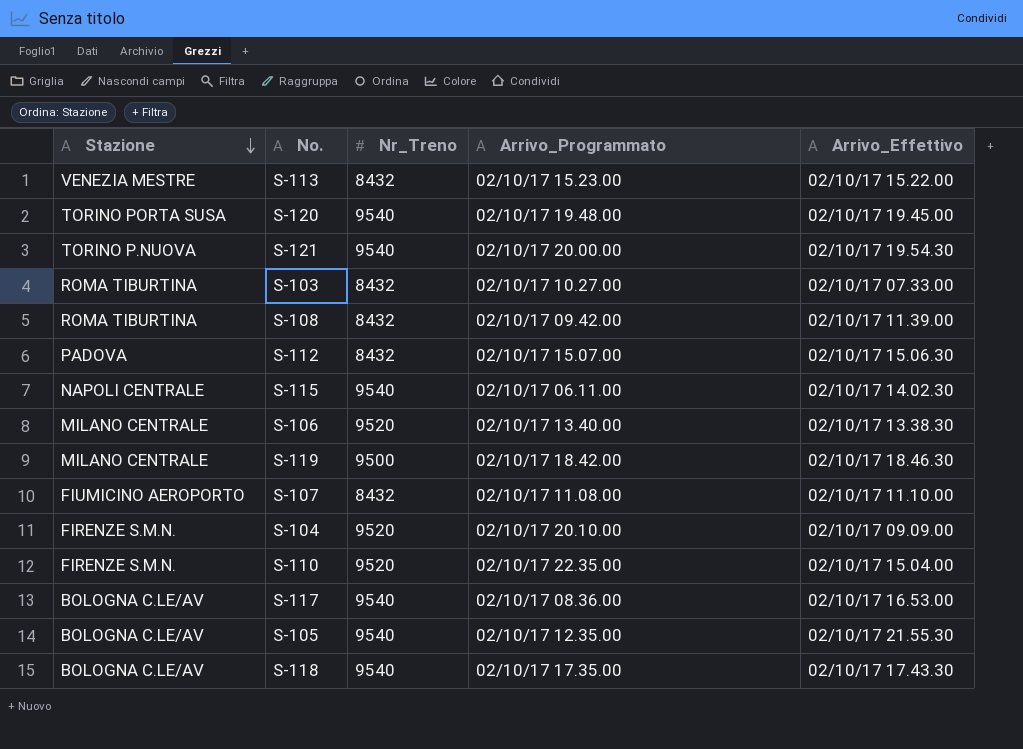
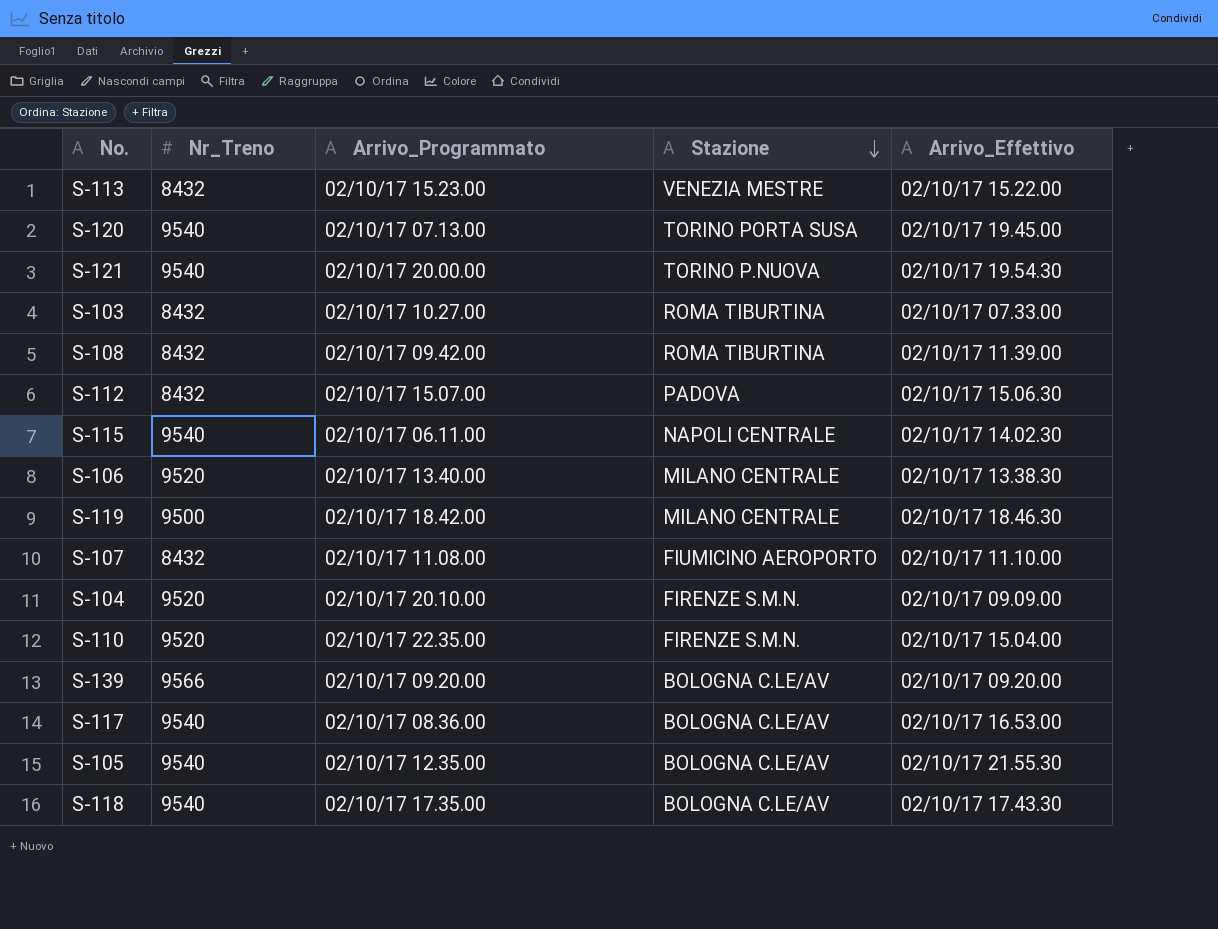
column Stazione | position: 1 -> 4
S-120 | Arrivo_Programmato: 02/10/17 19.48.00 -> 02/10/17 07.13.00
row S-139: none -> 9566 | 02/10/17 09.20.00 | BOLOGNA C.LE/AV | 02/10/17 09.20.00

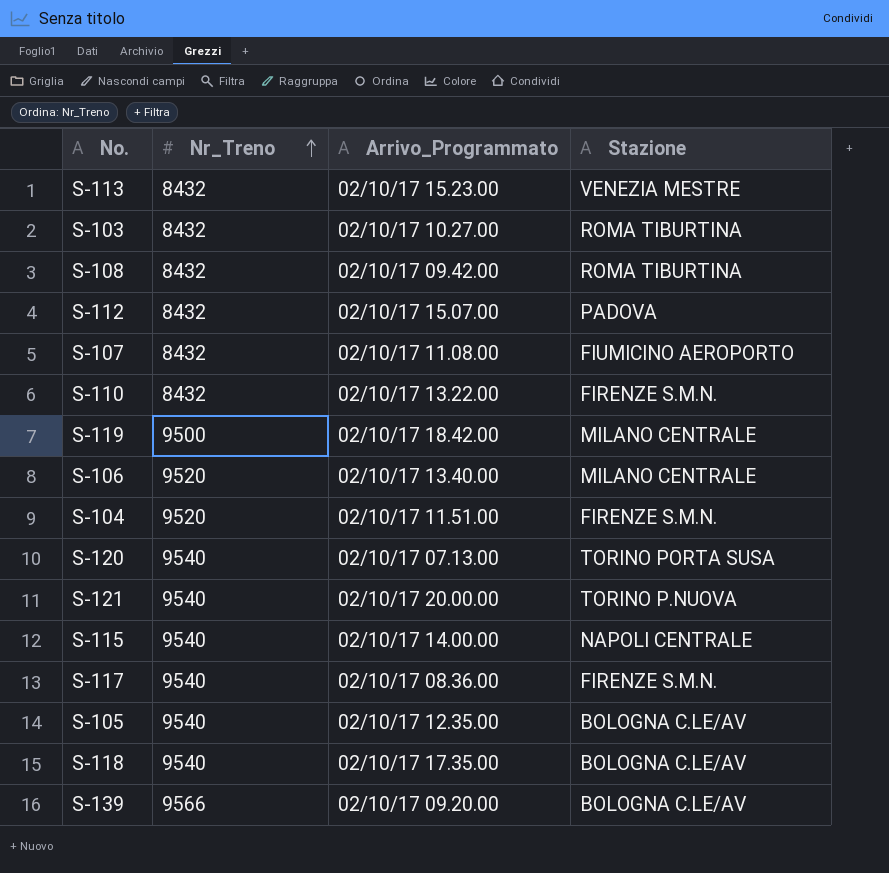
row order: Stazione descending -> Nr_Treno ascending
column Arrivo_Effettivo | position: 5 -> none
S-110 | Nr_Treno: 9520 -> 8432
S-110 | Arrivo_Programmato: 02/10/17 22.35.00 -> 02/10/17 13.22.00
S-104 | Arrivo_Programmato: 02/10/17 20.10.00 -> 02/10/17 11.51.00
S-115 | Arrivo_Programmato: 02/10/17 06.11.00 -> 02/10/17 14.00.00
S-117 | Stazione: BOLOGNA C.LE/AV -> FIRENZE S.M.N.

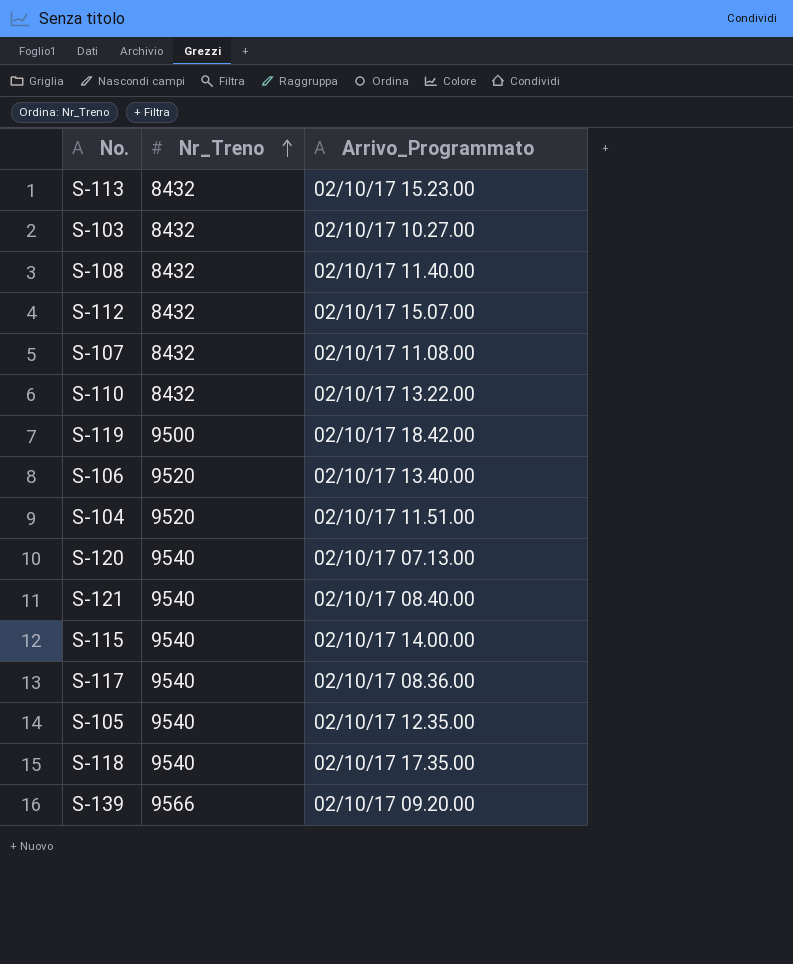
column Stazione | position: 4 -> none
S-108 | Arrivo_Programmato: 02/10/17 09.42.00 -> 02/10/17 11.40.00
S-121 | Arrivo_Programmato: 02/10/17 20.00.00 -> 02/10/17 08.40.00

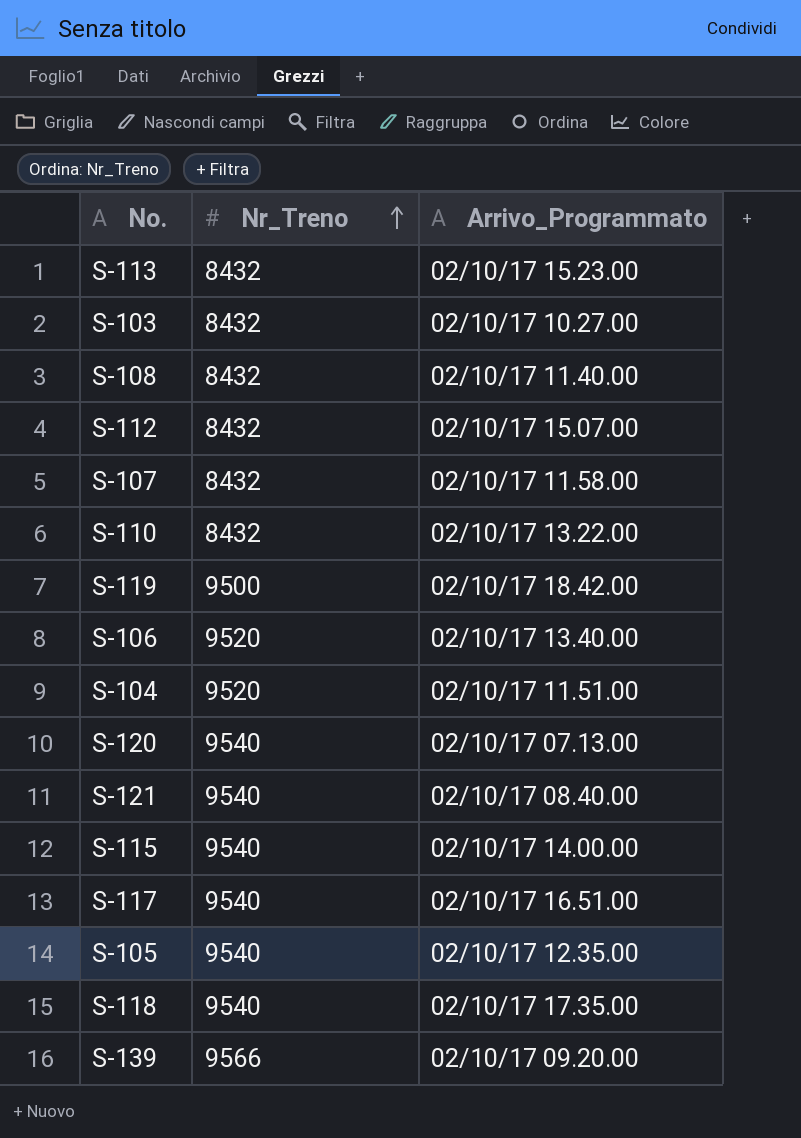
S-107 | Arrivo_Programmato: 02/10/17 11.08.00 -> 02/10/17 11.58.00
S-117 | Arrivo_Programmato: 02/10/17 08.36.00 -> 02/10/17 16.51.00

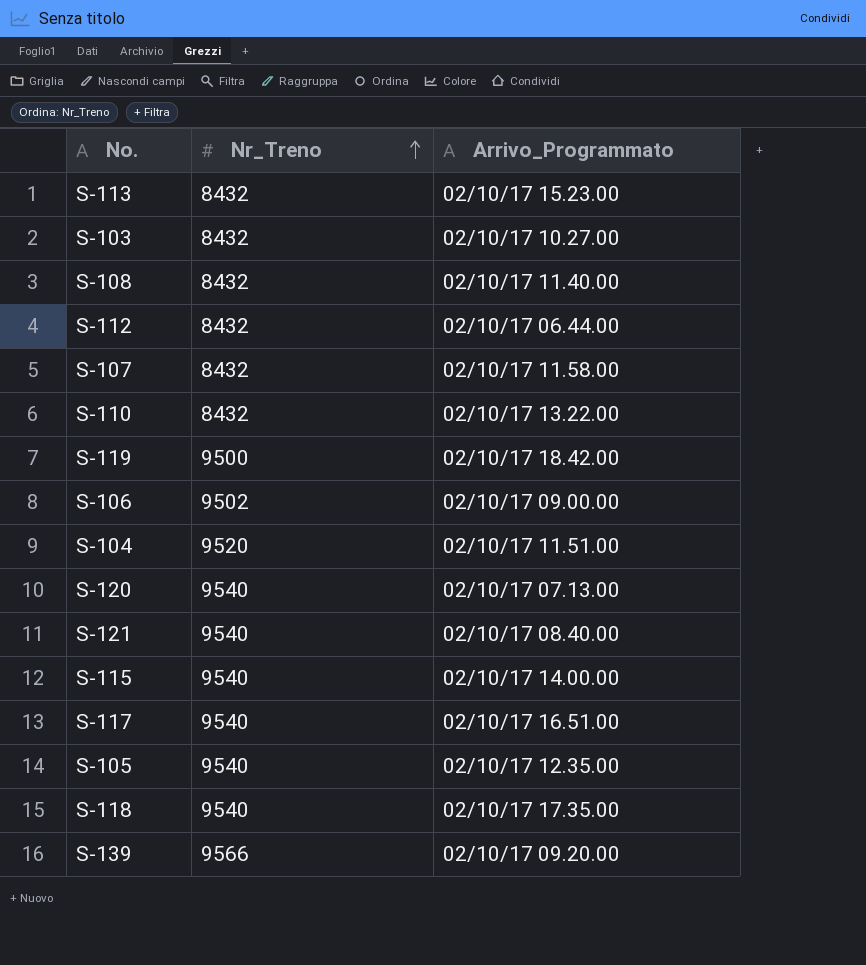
S-112 | Arrivo_Programmato: 02/10/17 15.07.00 -> 02/10/17 06.44.00
S-106 | Nr_Treno: 9520 -> 9502
S-106 | Arrivo_Programmato: 02/10/17 13.40.00 -> 02/10/17 09.00.00

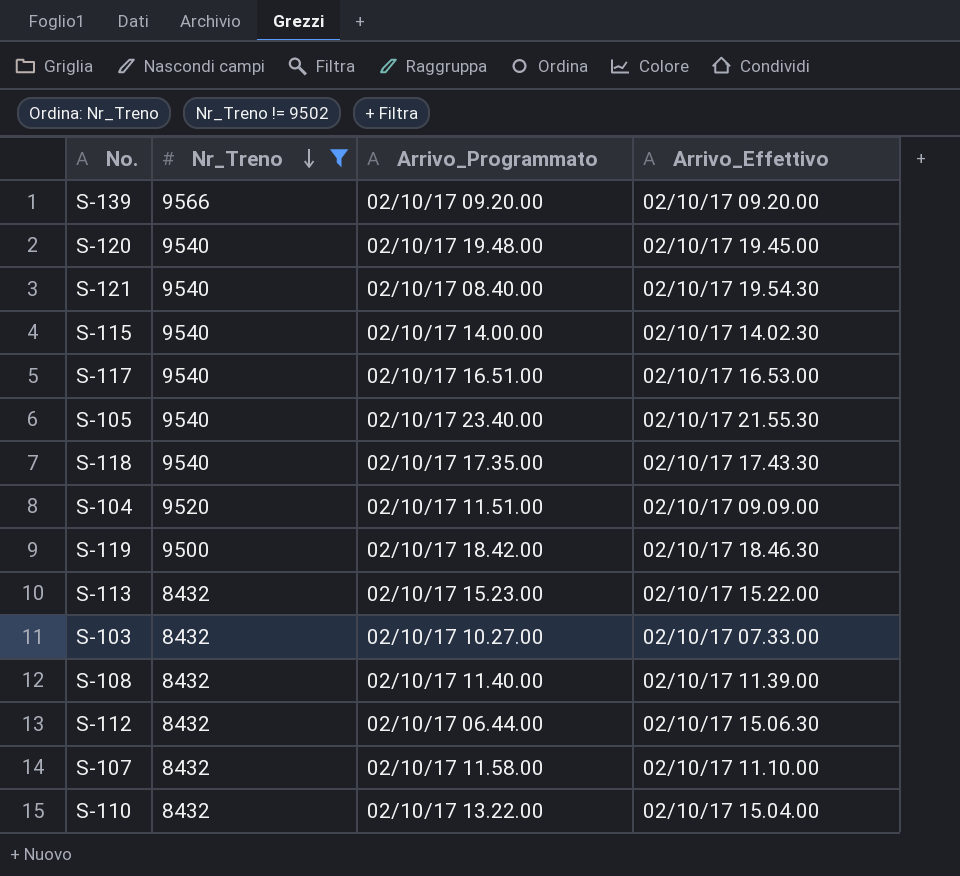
filter: none -> Nr_Treno != 9502
row order: Nr_Treno ascending -> Nr_Treno descending
column Arrivo_Effettivo | position: none -> 4
S-120 | Arrivo_Programmato: 02/10/17 07.13.00 -> 02/10/17 19.48.00
S-105 | Arrivo_Programmato: 02/10/17 12.35.00 -> 02/10/17 23.40.00

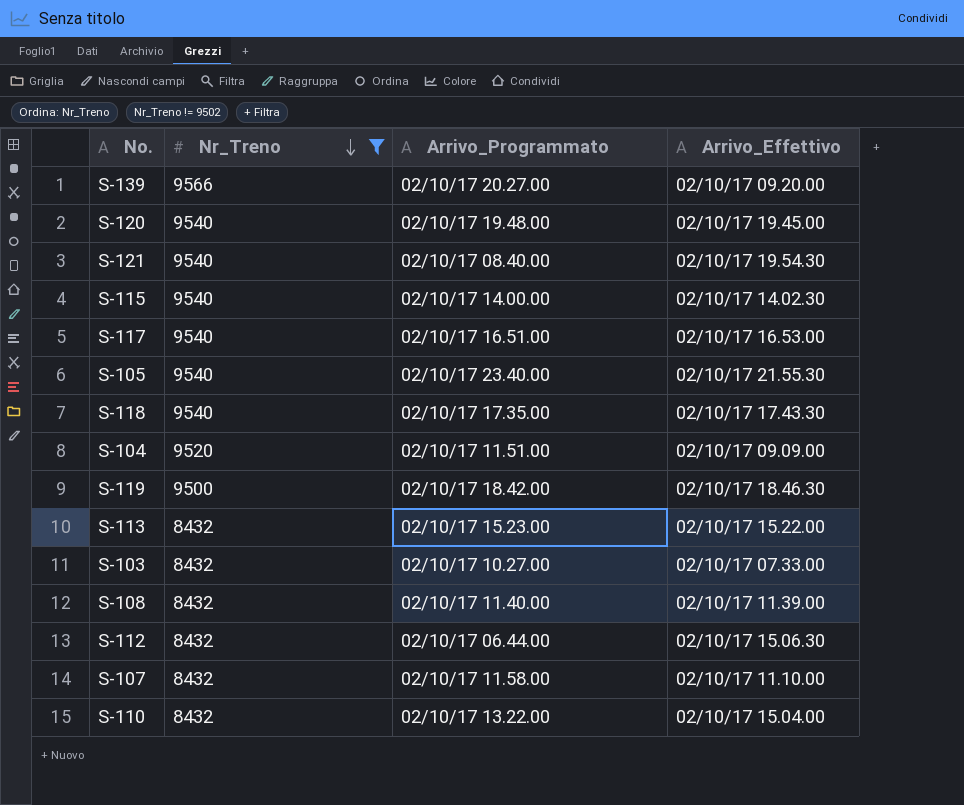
S-139 | Arrivo_Programmato: 02/10/17 09.20.00 -> 02/10/17 20.27.00

